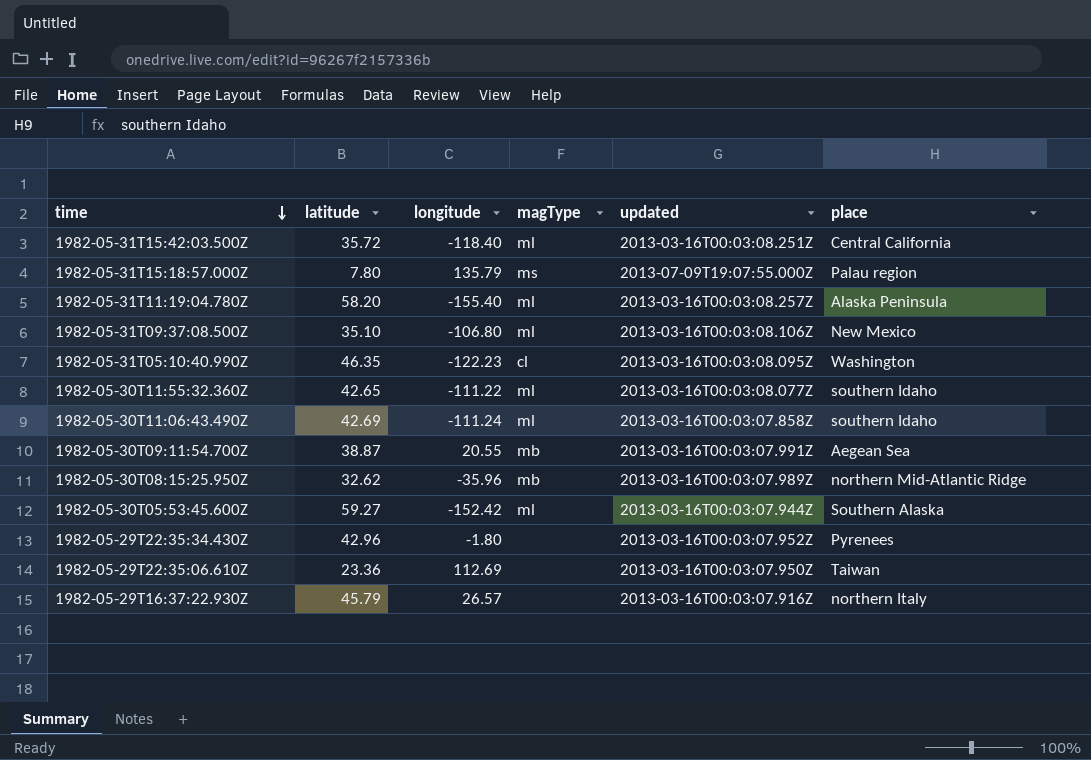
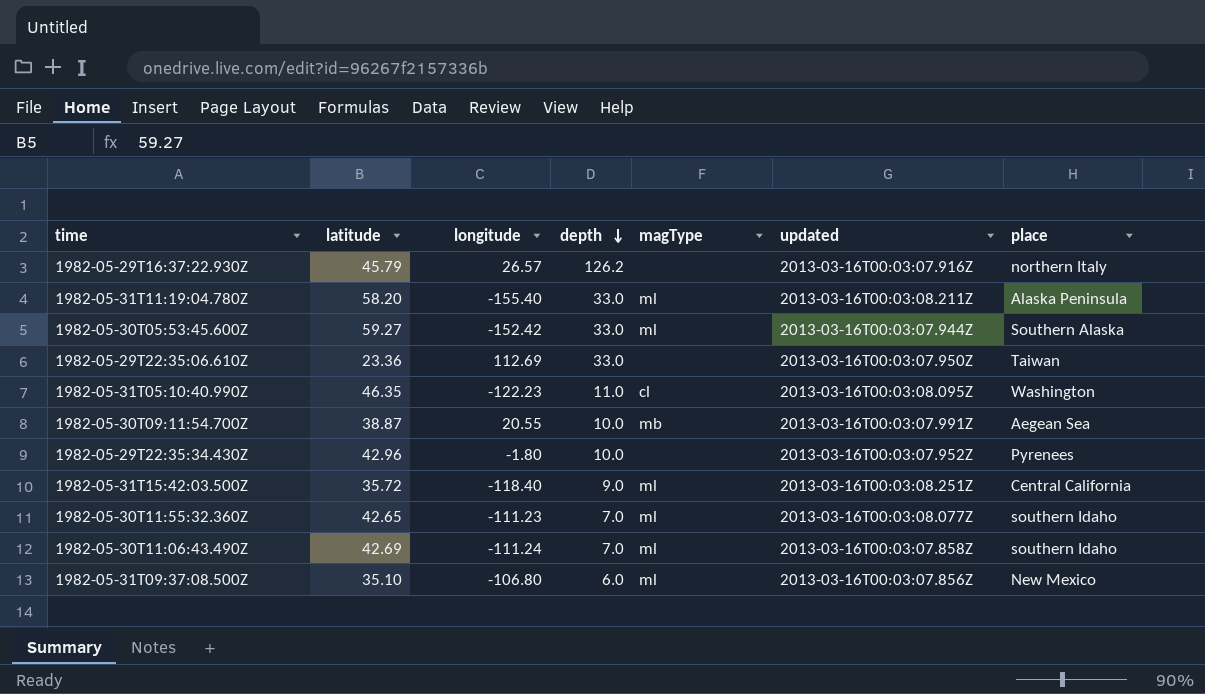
row order: time descending -> depth descending
column depth | position: none -> 4
row 1982-05-31T15:18:57.000Z: 7.80 | 135.79 | ms | 2013-07-09T19:07:55.000Z | Palau region -> none
row 1982-05-30T08:15:25.950Z: 32.62 | -35.96 | mb | 2013-03-16T00:03:07.989Z | northern Mid-Atlantic Ridge -> none
1982-05-31T11:19:04.780Z | updated: 2013-03-16T00:03:08.257Z -> 2013-03-16T00:03:08.211Z
1982-05-30T11:55:32.360Z | longitude: -111.22 -> -111.23
1982-05-31T09:37:08.500Z | updated: 2013-03-16T00:03:08.106Z -> 2013-03-16T00:03:07.856Z

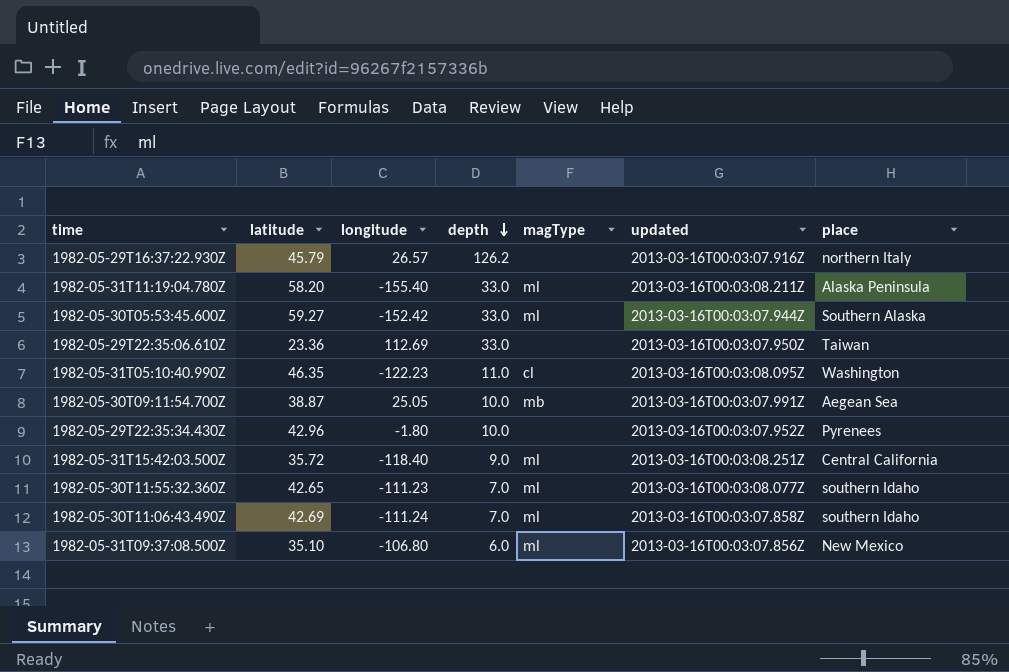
1982-05-30T09:11:54.700Z | longitude: 20.55 -> 25.05

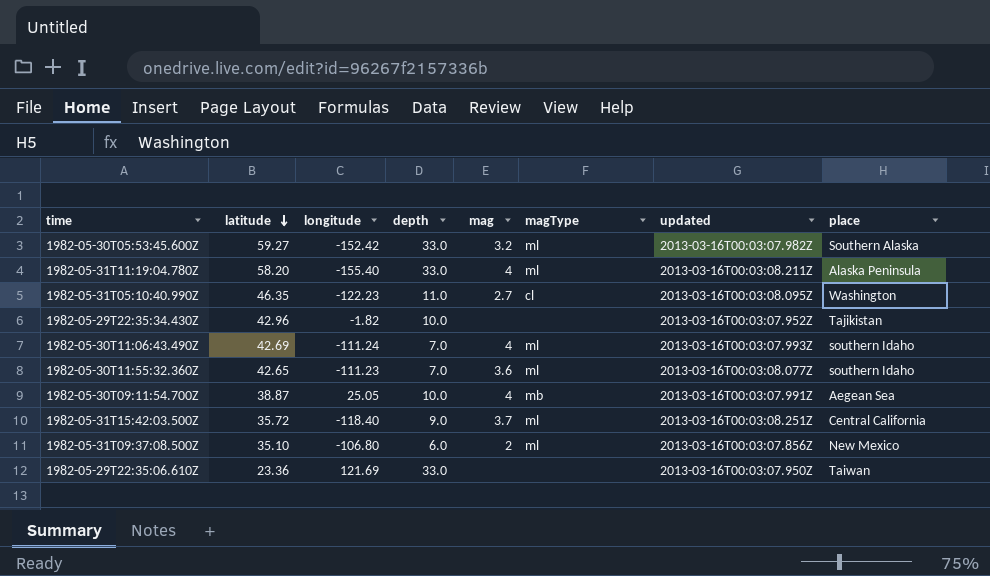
row order: depth descending -> latitude descending
column mag | position: none -> 5
row 1982-05-29T16:37:22.930Z: 45.79 | 26.57 | 126.2 | none | 2013-03-16T00:03:07.916Z | northern Italy -> none
1982-05-30T05:53:45.600Z | updated: 2013-03-16T00:03:07.944Z -> 2013-03-16T00:03:07.982Z
1982-05-29T22:35:34.430Z | longitude: -1.80 -> -1.82
1982-05-29T22:35:34.430Z | place: Pyrenees -> Tajikistan
1982-05-30T11:06:43.490Z | updated: 2013-03-16T00:03:07.858Z -> 2013-03-16T00:03:07.993Z
1982-05-29T22:35:06.610Z | longitude: 112.69 -> 121.69

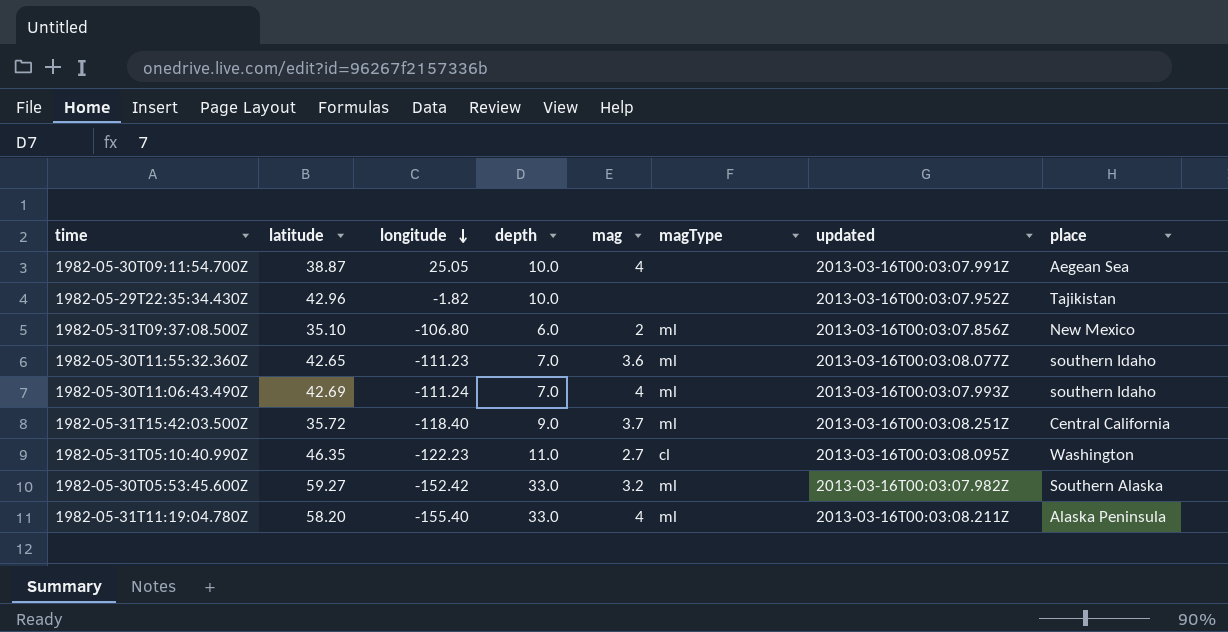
row order: latitude descending -> longitude descending
row 1982-05-29T22:35:06.610Z: 23.36 | 121.69 | 33.0 | none | none | 2013-03-16T00:03:07.950Z | Taiwan -> none
1982-05-30T09:11:54.700Z | magType: mb -> none

